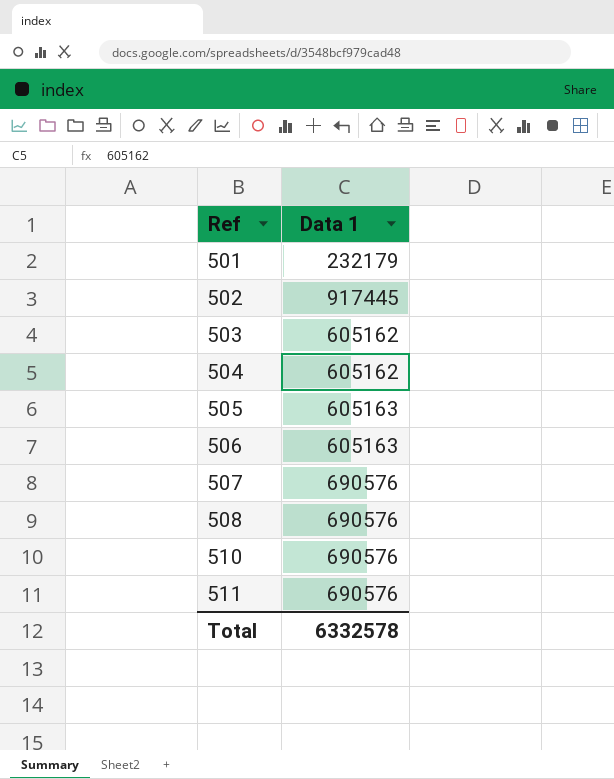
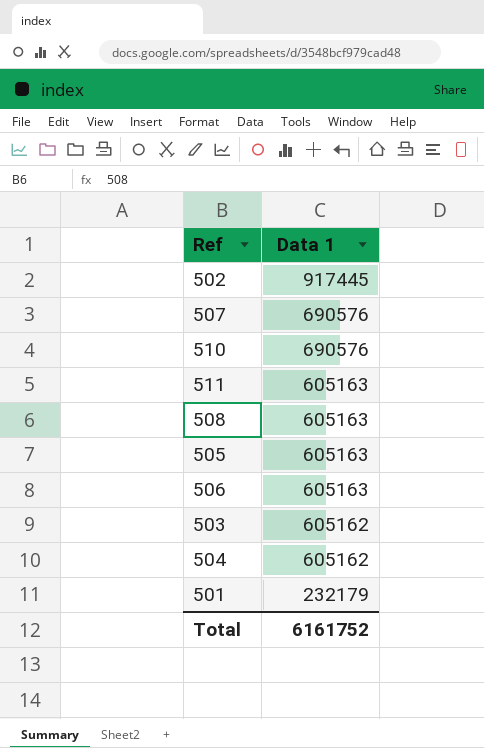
row order: Ref ascending -> Data 1 descending
511 | Data 1: 690576 -> 605163
508 | Data 1: 690576 -> 605163
Total | Data 1: 6332578 -> 6161752

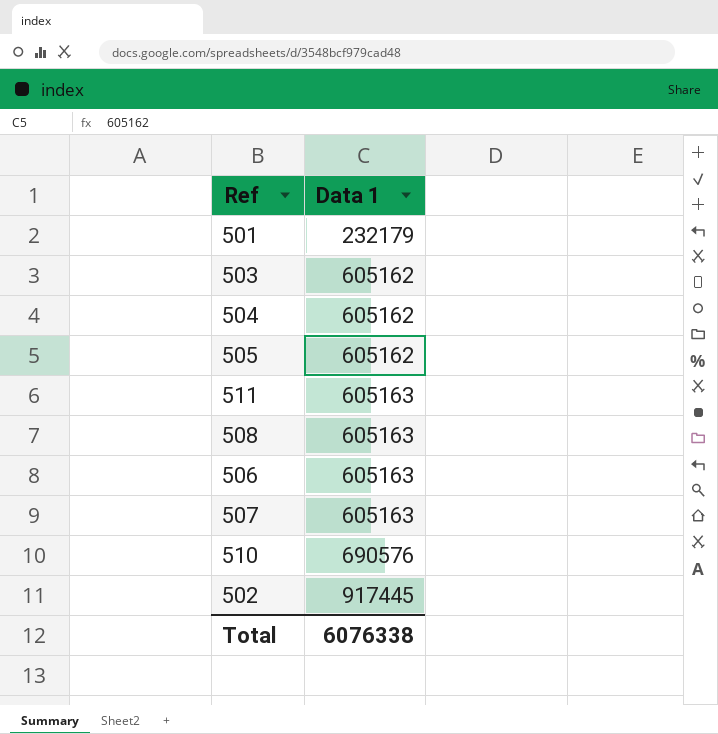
row order: Data 1 descending -> Data 1 ascending
505 | Data 1: 605163 -> 605162
507 | Data 1: 690576 -> 605163
Total | Data 1: 6161752 -> 6076338

